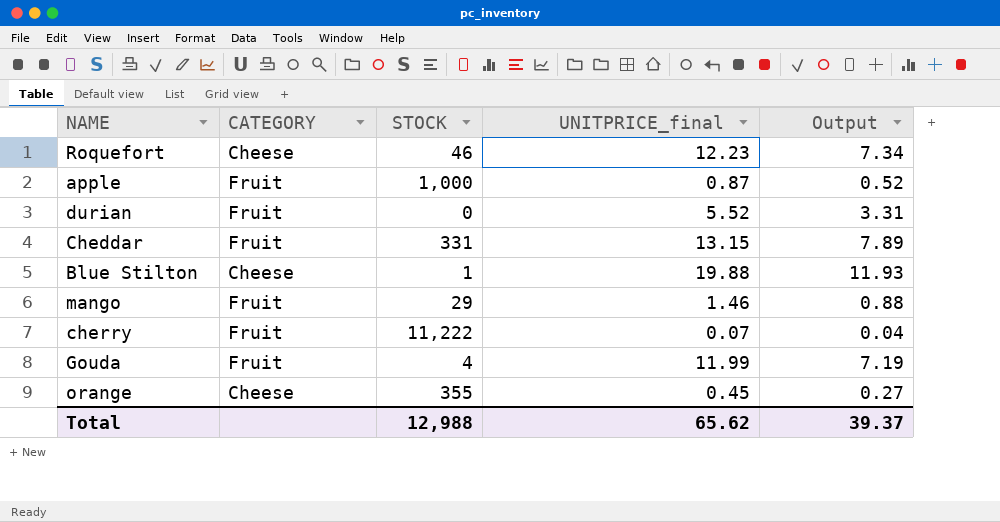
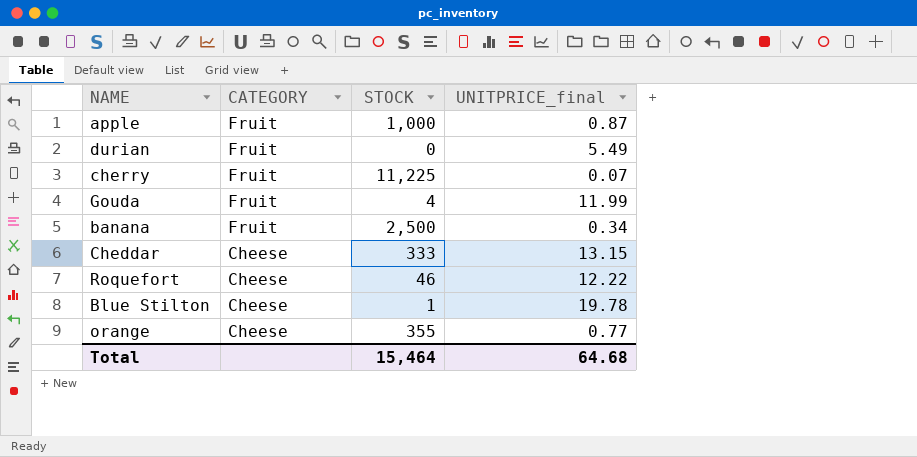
row order: none -> CATEGORY descending
column Output | formula: [UNITPRICE_final] * 0.6 -> none
row mango: Fruit | 29 | 1.46 | 0.88 -> none
durian | UNITPRICE_final: 5.52 -> 5.49
cherry | STOCK: 11,222 -> 11,225
row banana: none -> Fruit | 2,500 | 0.34
Cheddar | CATEGORY: Fruit -> Cheese
Cheddar | STOCK: 331 -> 333
Roquefort | UNITPRICE_final: 12.23 -> 12.22
Blue Stilton | UNITPRICE_final: 19.88 -> 19.78
orange | UNITPRICE_final: 0.45 -> 0.77
Total | STOCK: 12,988 -> 15,464
Total | UNITPRICE_final: 65.62 -> 64.68

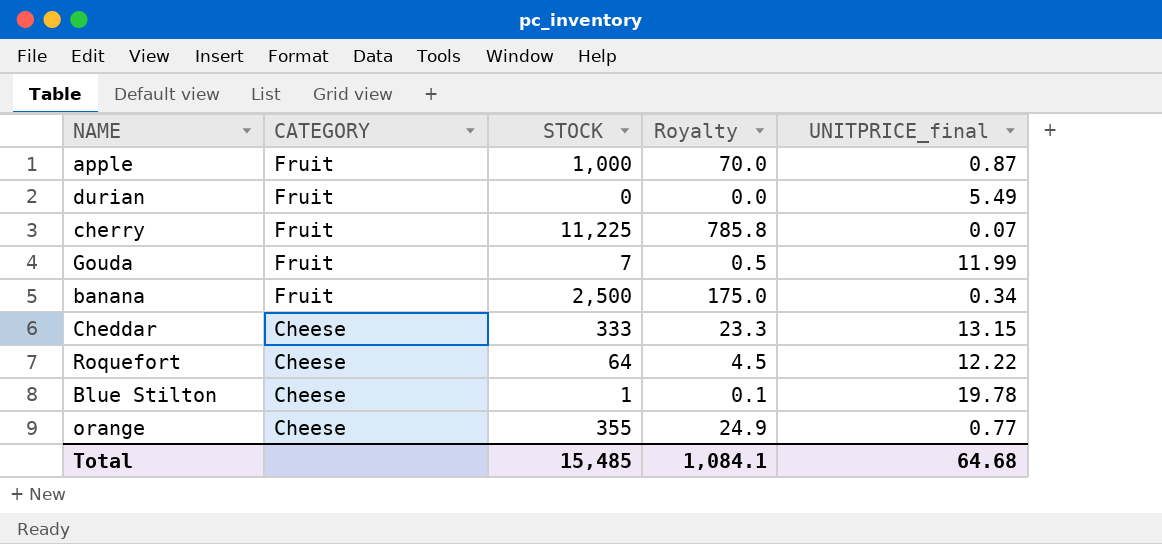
column Royalty | formula: none -> [STOCK] * 0.07
Gouda | STOCK: 4 -> 7
Roquefort | STOCK: 46 -> 64
Total | STOCK: 15,464 -> 15,485

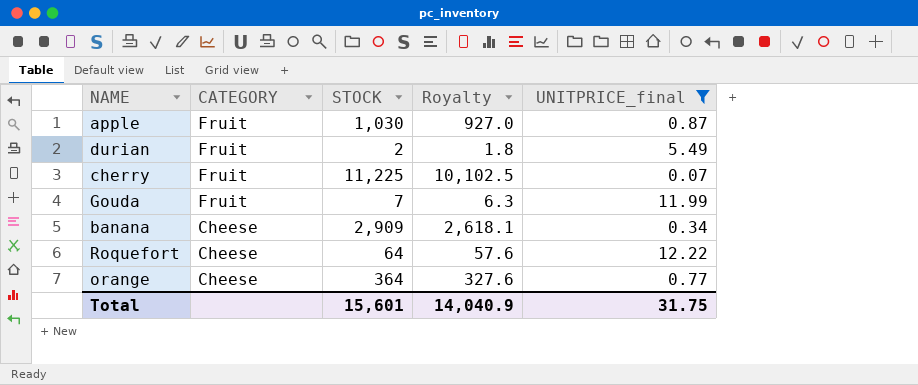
filter: none -> UNITPRICE_final <= 12.22
column Royalty | formula: [STOCK] * 0.07 -> [STOCK] * 0.9
apple | STOCK: 1,000 -> 1,030
durian | STOCK: 0 -> 2
banana | CATEGORY: Fruit -> Cheese
banana | STOCK: 2,500 -> 2,909
orange | STOCK: 355 -> 364
Total | STOCK: 15,485 -> 15,601
Total | Royalty: 1,084.1 -> 14,040.9
Total | UNITPRICE_final: 64.68 -> 31.75

